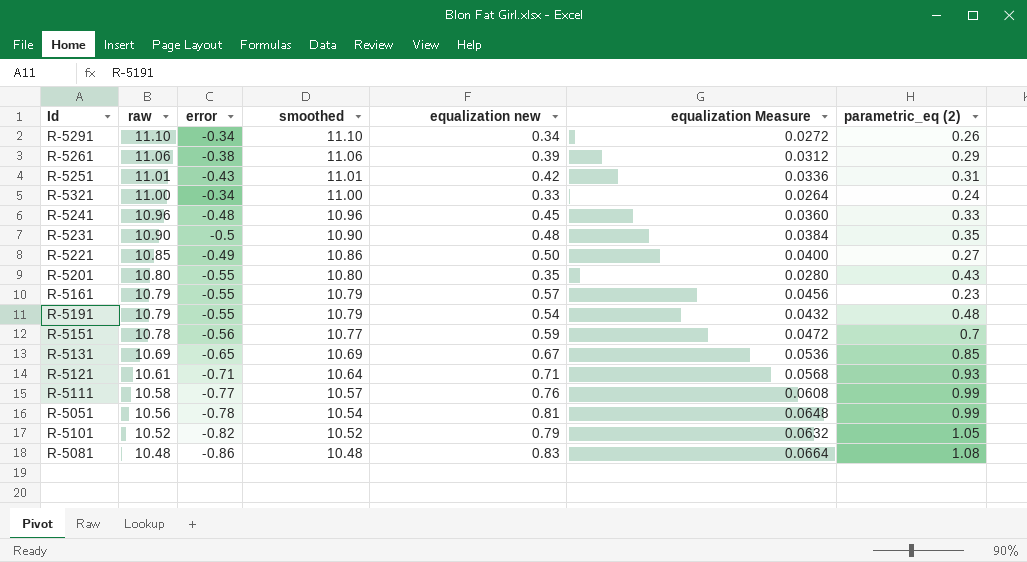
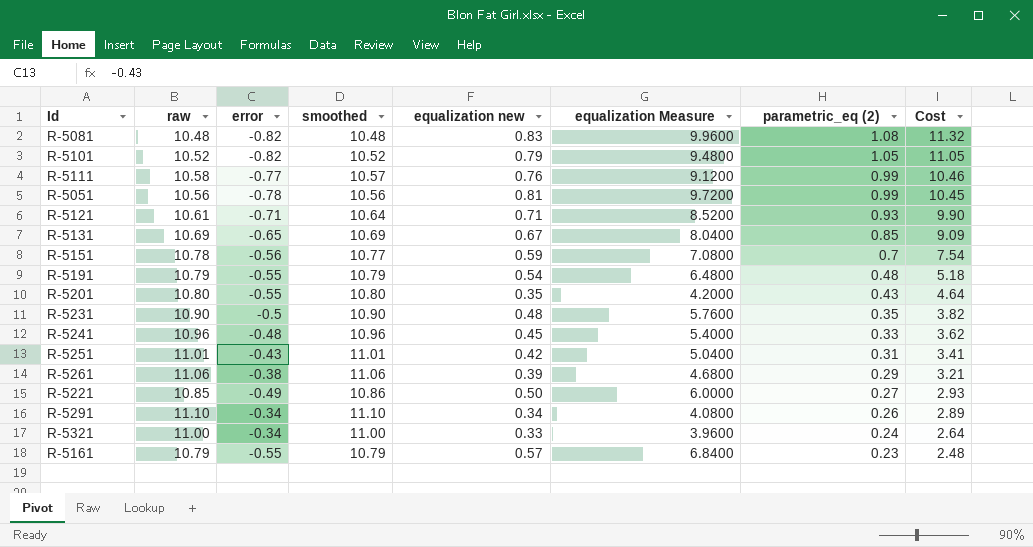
row order: raw descending -> parametric_eq (2) descending
column equalization Measure | formula: [equalization new] * 0.08 -> [equalization new] * 12
column Cost | formula: none -> [smoothed] * [parametric_eq (2)]
R-5081 | error: -0.86 -> -0.82
R-5051 | smoothed: 10.54 -> 10.56

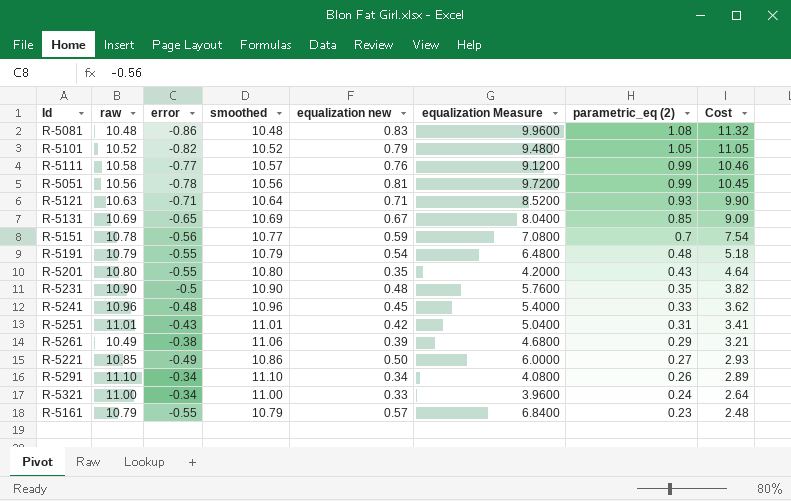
R-5081 | error: -0.82 -> -0.86
R-5121 | raw: 10.61 -> 10.63
R-5261 | raw: 11.06 -> 10.49

